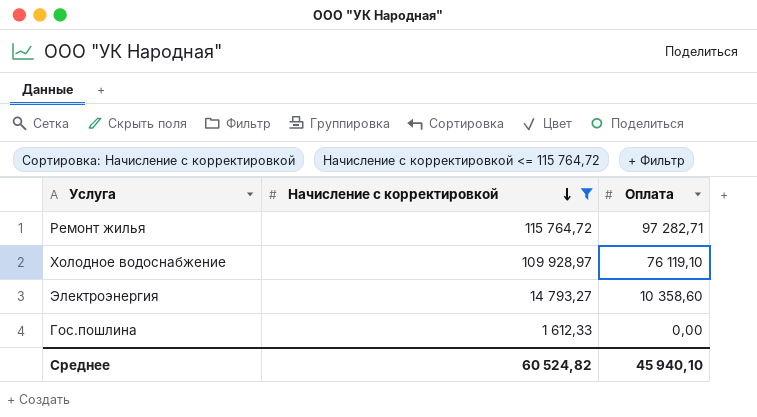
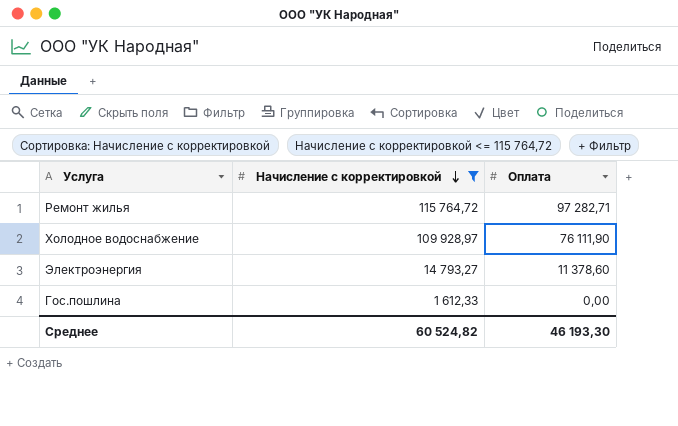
Холодное водоснабжение | Оплата: 76 119,10 -> 76 111,90
Электроэнергия | Оплата: 10 358,60 -> 11 378,60
Среднее | Оплата: 45 940,10 -> 46 193,30

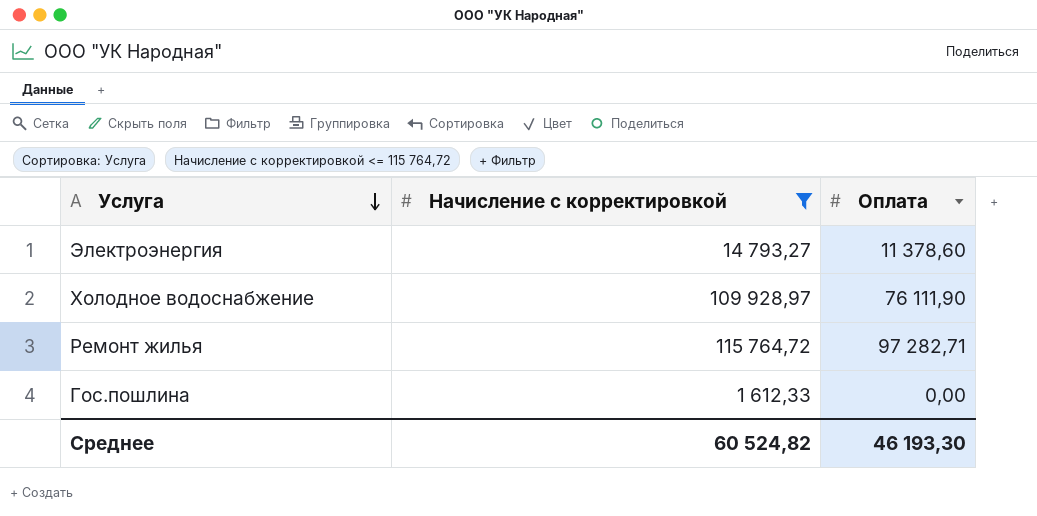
row order: Начисление с корректировкой descending -> Услуга descending

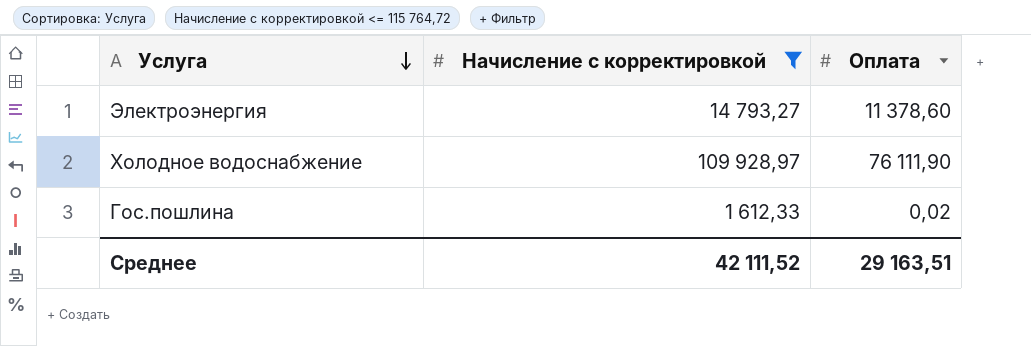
row Ремонт жилья: 115 764,72 | 97 282,71 -> none
Гос.пошлина | Оплата: 0,00 -> 0,02
Среднее | Начисление с корректировкой: 60 524,82 -> 42 111,52
Среднее | Оплата: 46 193,30 -> 29 163,51

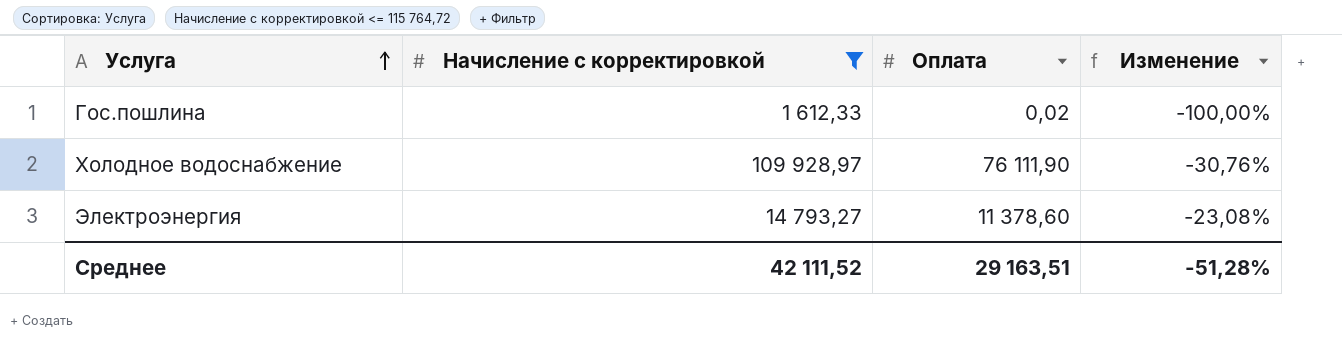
row order: Услуга descending -> Услуга ascending
column Изменение | formula: none -> ([Оплата] - [Начисление с корректировкой]) / [Начисление с корректировкой]

